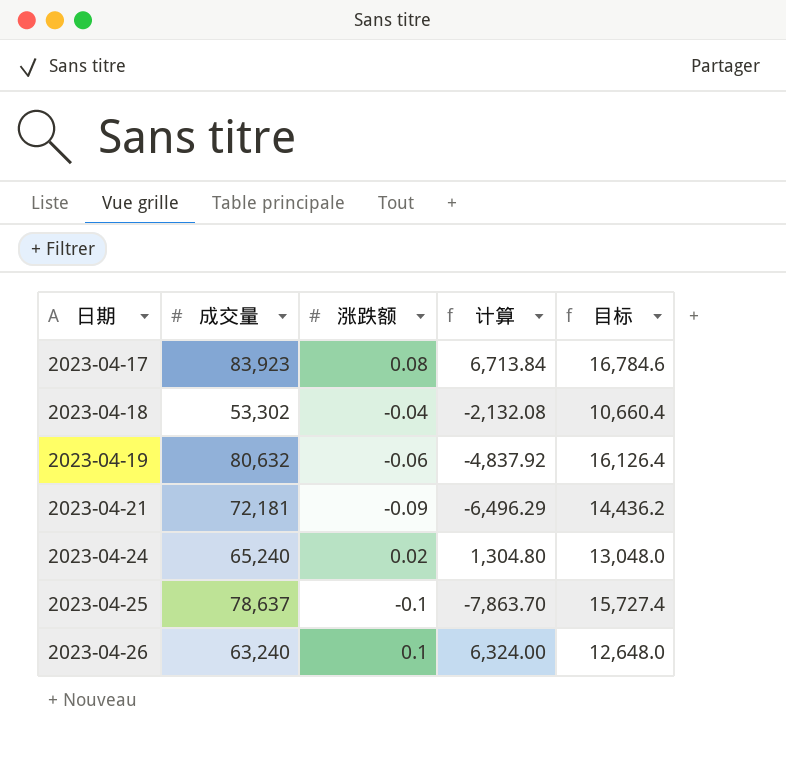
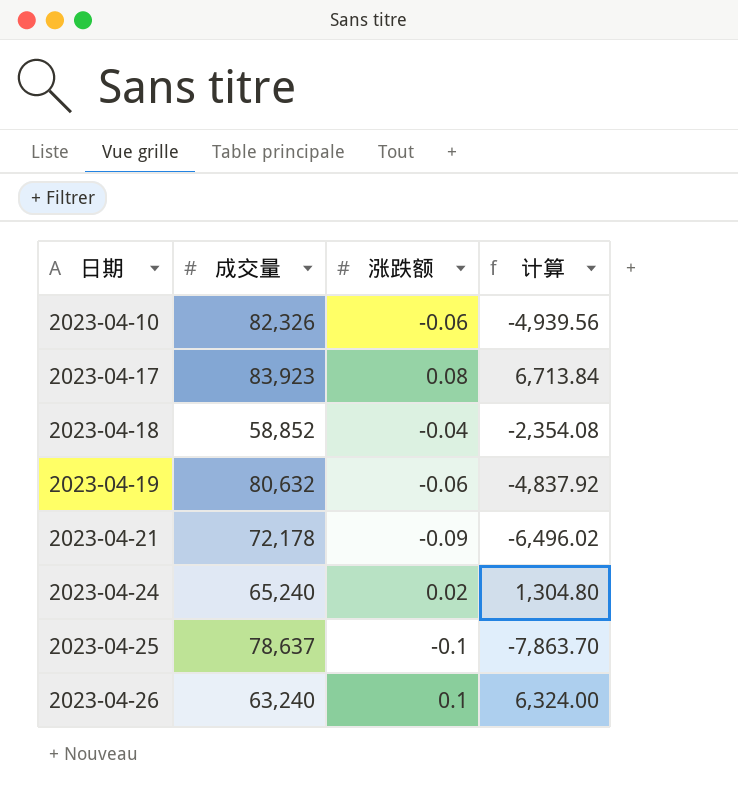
column 目标 | formula: [成交量] * 0.2 -> none
row 2023-04-10: none -> 82,326 | -0.06 | -4,939.56
2023-04-18 | 成交量: 53,302 -> 58,852
2023-04-18 | 计算: -2,132.08 -> -2,354.08
2023-04-21 | 成交量: 72,181 -> 72,178
2023-04-21 | 计算: -6,496.29 -> -6,496.02

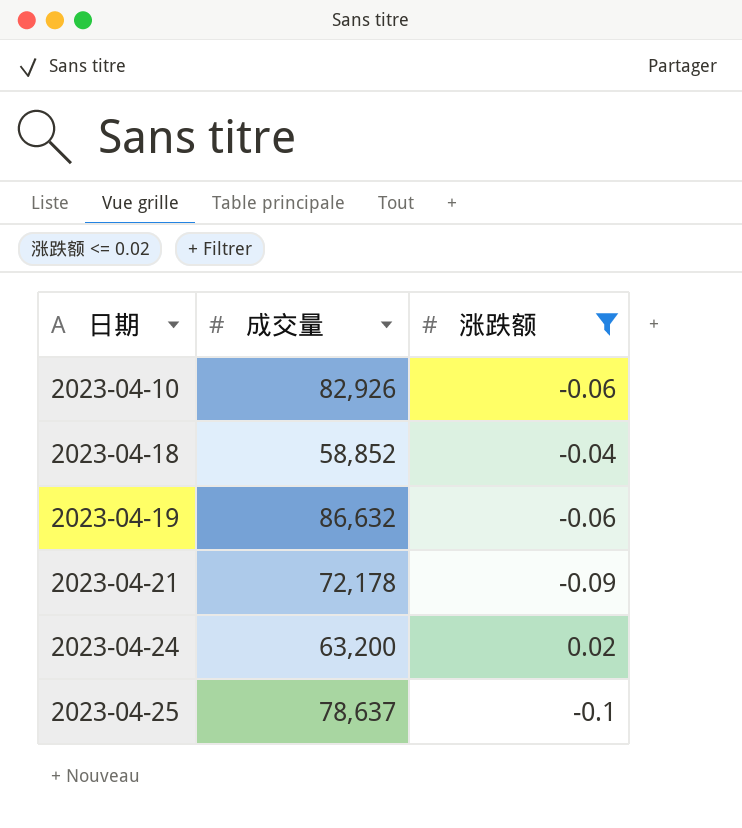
filter: none -> 涨跌额 <= 0.02
column 计算 | formula: [成交量] * [涨跌额] -> none
2023-04-10 | 成交量: 82,326 -> 82,926
2023-04-19 | 成交量: 80,632 -> 86,632
2023-04-24 | 成交量: 65,240 -> 63,200

